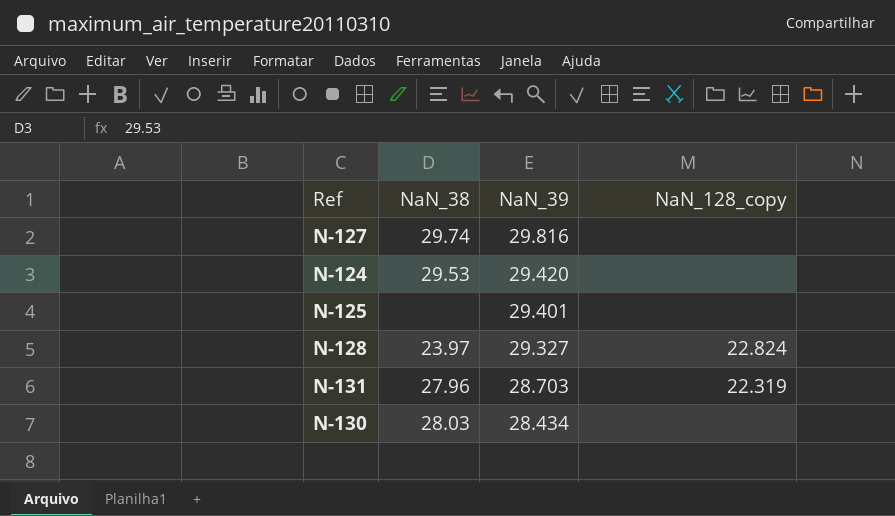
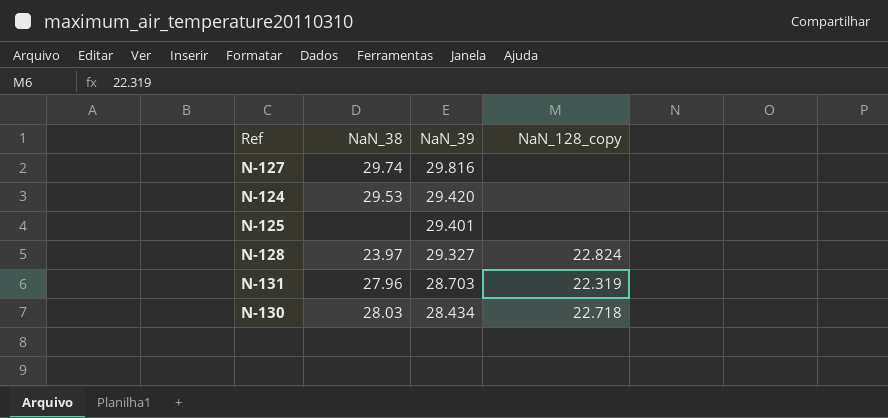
N-130 | NaN_128_copy: none -> 22.718

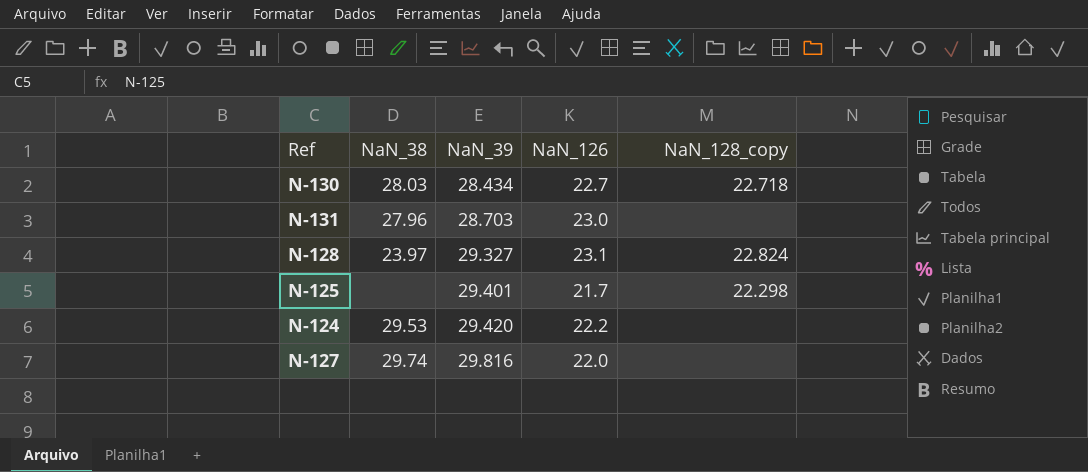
row order: NaN_39 descending -> NaN_39 ascending
column NaN_126 | position: none -> 4
N-131 | NaN_128_copy: 22.319 -> none
N-125 | NaN_128_copy: none -> 22.298

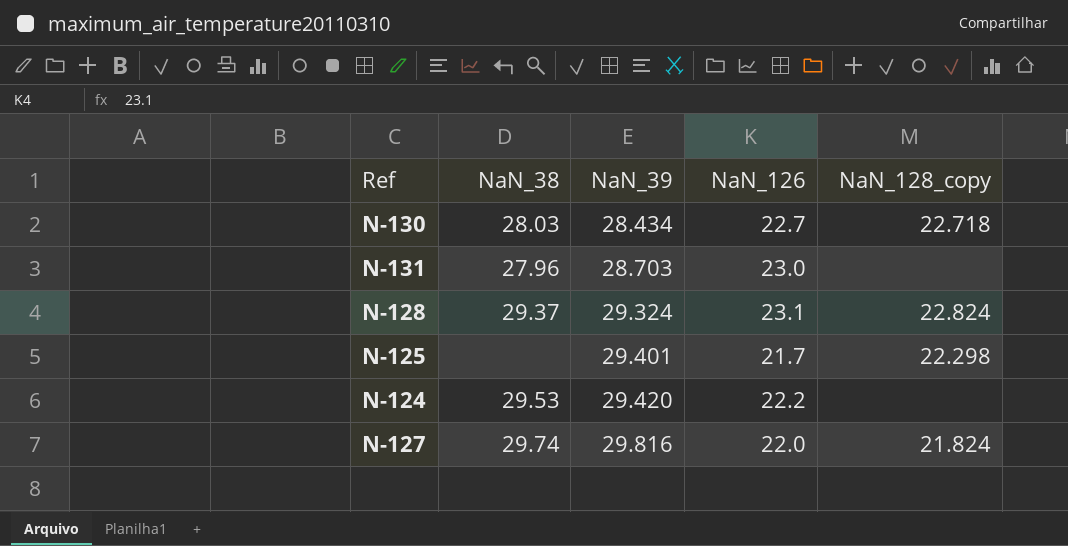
N-128 | NaN_38: 23.97 -> 29.37
N-128 | NaN_39: 29.327 -> 29.324
N-127 | NaN_128_copy: none -> 21.824

